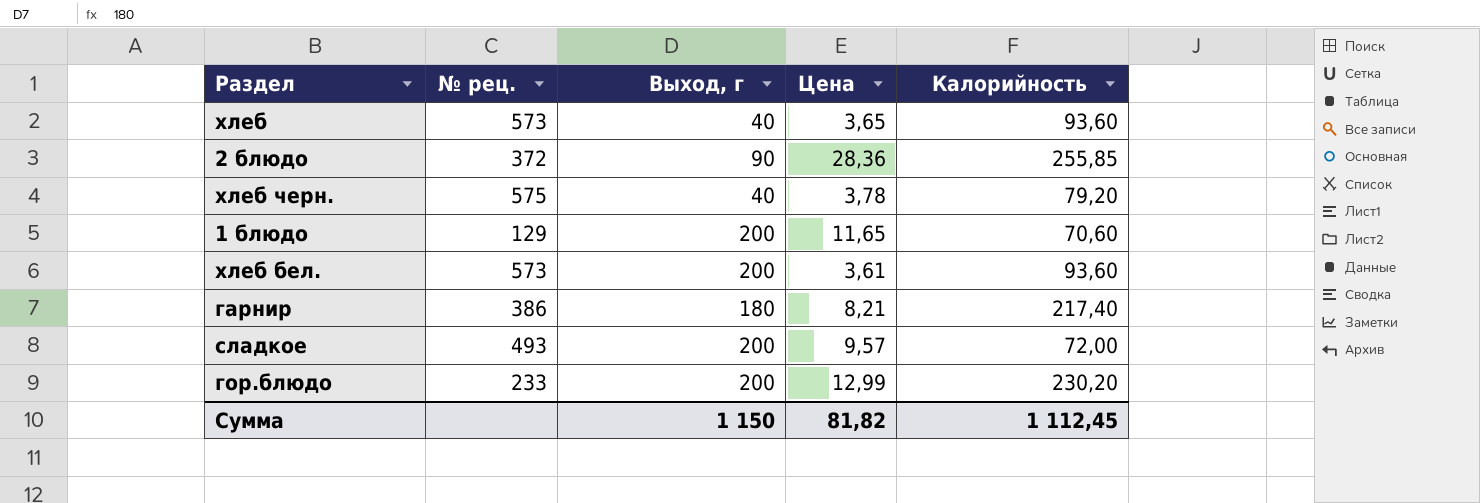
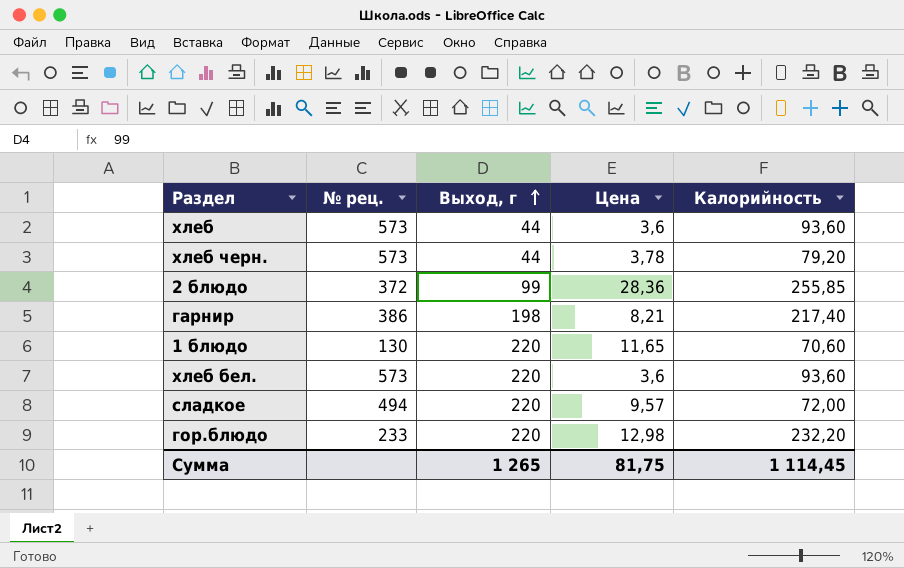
row order: none -> Выход, г ascending
хлеб | Выход, г: 40 -> 44
хлеб | Цена: 3,65 -> 3,6
хлеб черн. | № рец.: 575 -> 573
хлеб черн. | Выход, г: 40 -> 44
2 блюдо | Выход, г: 90 -> 99
гарнир | Выход, г: 180 -> 198
1 блюдо | № рец.: 129 -> 130
1 блюдо | Выход, г: 200 -> 220
хлеб бел. | Выход, г: 200 -> 220
хлеб бел. | Цена: 3,61 -> 3,6
сладкое | № рец.: 493 -> 494
сладкое | Выход, г: 200 -> 220
гор.блюдо | Выход, г: 200 -> 220
гор.блюдо | Цена: 12,99 -> 12,98
гор.блюдо | Калорийность: 230,20 -> 232,20
Сумма | Выход, г: 1 150 -> 1 265
Сумма | Цена: 81,82 -> 81,75
Сумма | Калорийность: 1 112,45 -> 1 114,45

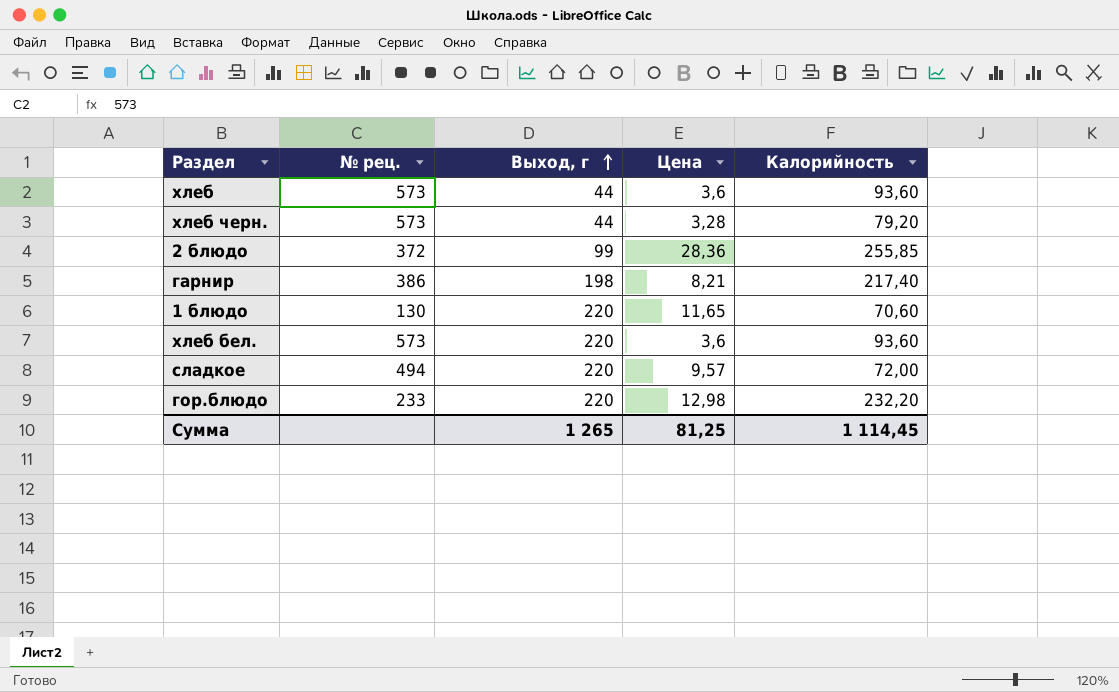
хлеб черн. | Цена: 3,78 -> 3,28
Сумма | Цена: 81,75 -> 81,25

